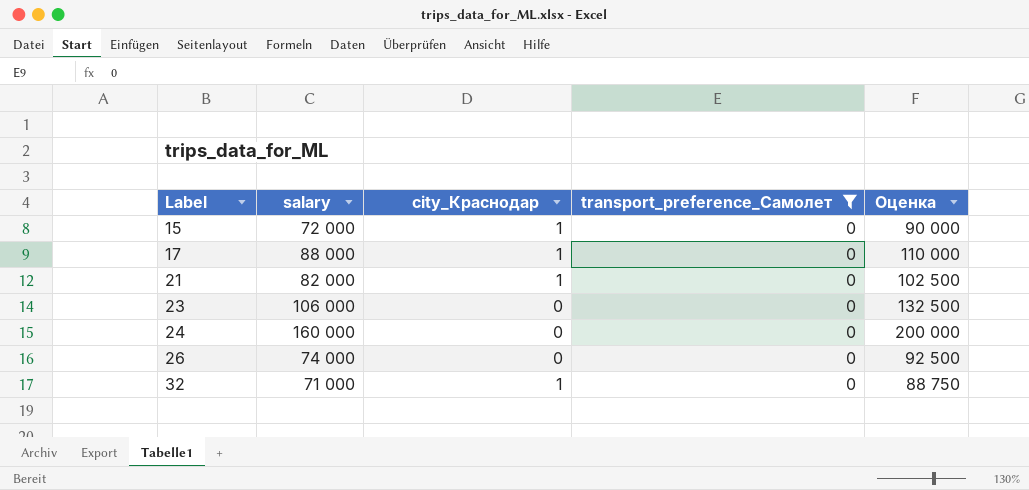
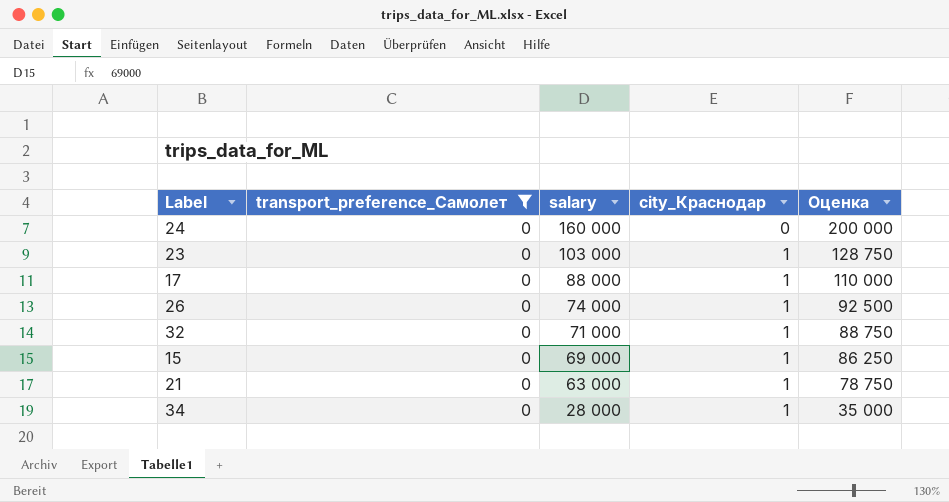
row order: Label ascending -> salary descending
column transport_preference_Самолет | position: 4 -> 2
23 | salary: 106 000 -> 103 000
23 | city_Краснодар: 0 -> 1
23 | Оценка: 132 500 -> 128 750
26 | city_Краснодар: 0 -> 1
15 | salary: 72 000 -> 69 000
15 | Оценка: 90 000 -> 86 250
21 | salary: 82 000 -> 63 000
21 | Оценка: 102 500 -> 78 750
row 34: none -> 0 | 28 000 | 1 | 35 000

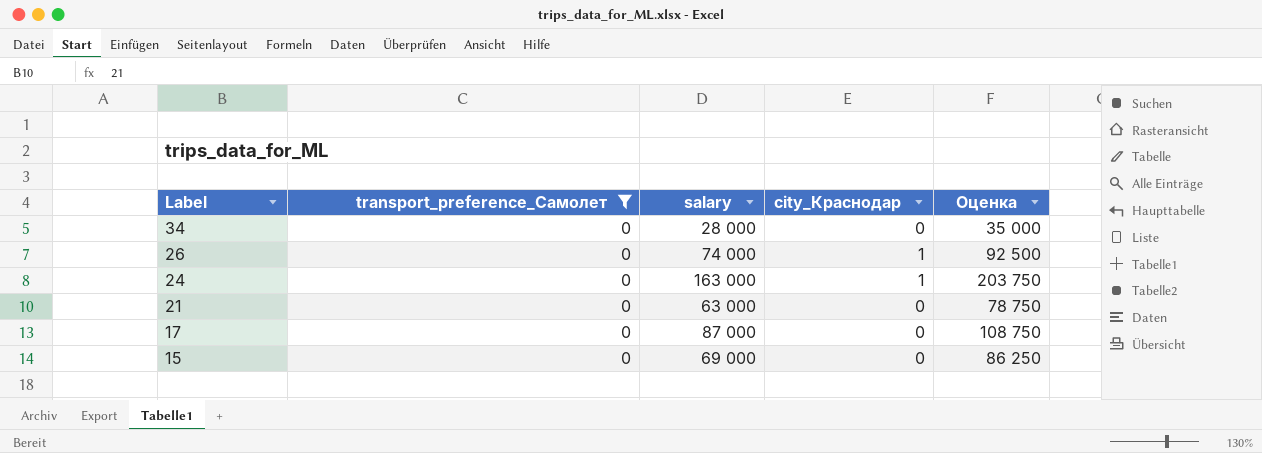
row order: salary descending -> Label descending
row 23: 0 | 103 000 | 1 | 128 750 -> none
row 32: 0 | 71 000 | 1 | 88 750 -> none
34 | city_Краснодар: 1 -> 0
24 | salary: 160 000 -> 163 000
24 | city_Краснодар: 0 -> 1
24 | Оценка: 200 000 -> 203 750
21 | city_Краснодар: 1 -> 0
17 | salary: 88 000 -> 87 000
17 | city_Краснодар: 1 -> 0
17 | Оценка: 110 000 -> 108 750
15 | city_Краснодар: 1 -> 0

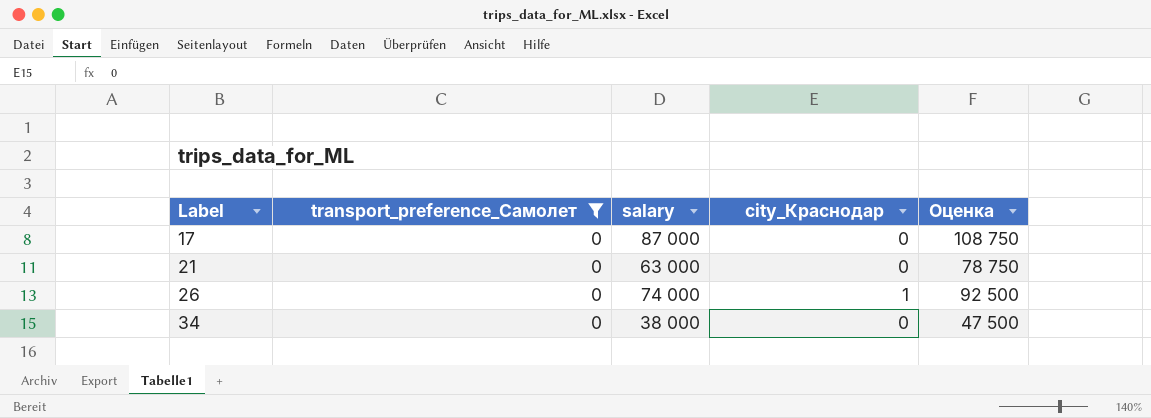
row order: Label descending -> Label ascending
row 24: 0 | 163 000 | 1 | 203 750 -> none
row 15: 0 | 69 000 | 0 | 86 250 -> none
34 | salary: 28 000 -> 38 000
34 | Оценка: 35 000 -> 47 500

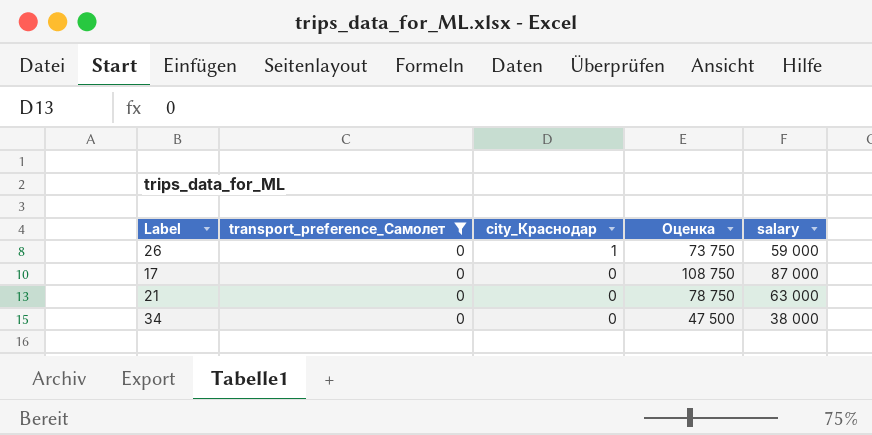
row order: Label ascending -> city_Краснодар descending
column salary | position: 3 -> 5
26 | Оценка: 92 500 -> 73 750
26 | salary: 74 000 -> 59 000

